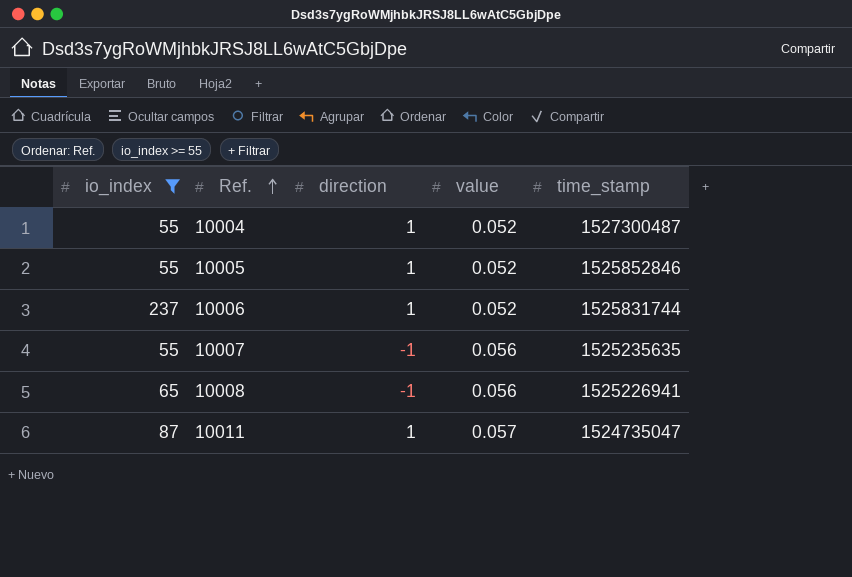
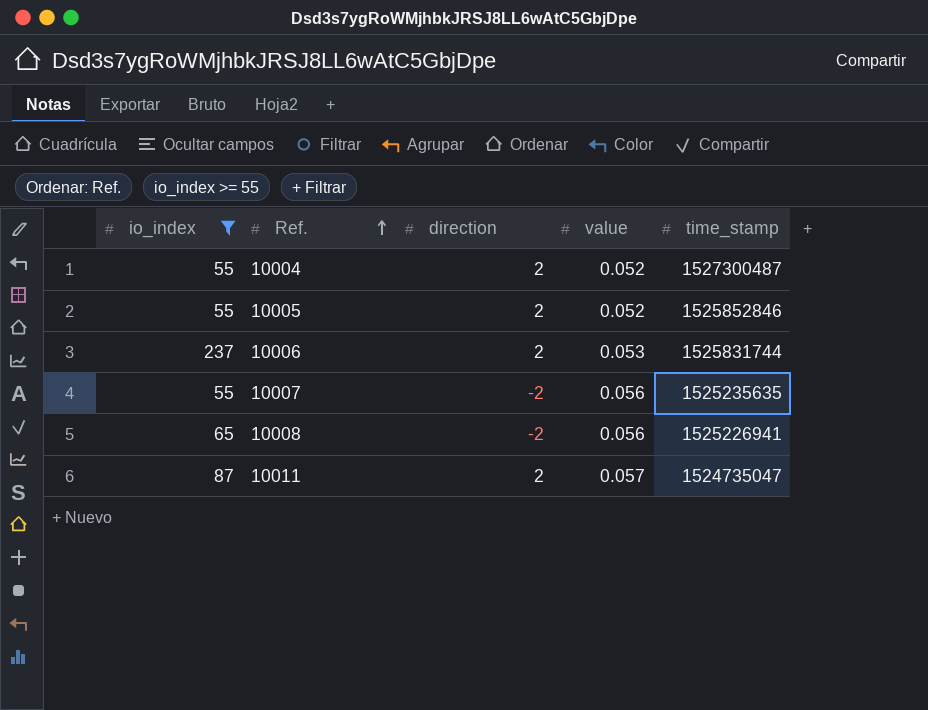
10004 | direction: 1 -> 2
10005 | direction: 1 -> 2
10006 | direction: 1 -> 2
10006 | value: 0.052 -> 0.053
10007 | direction: -1 -> -2
10008 | direction: -1 -> -2
10011 | direction: 1 -> 2

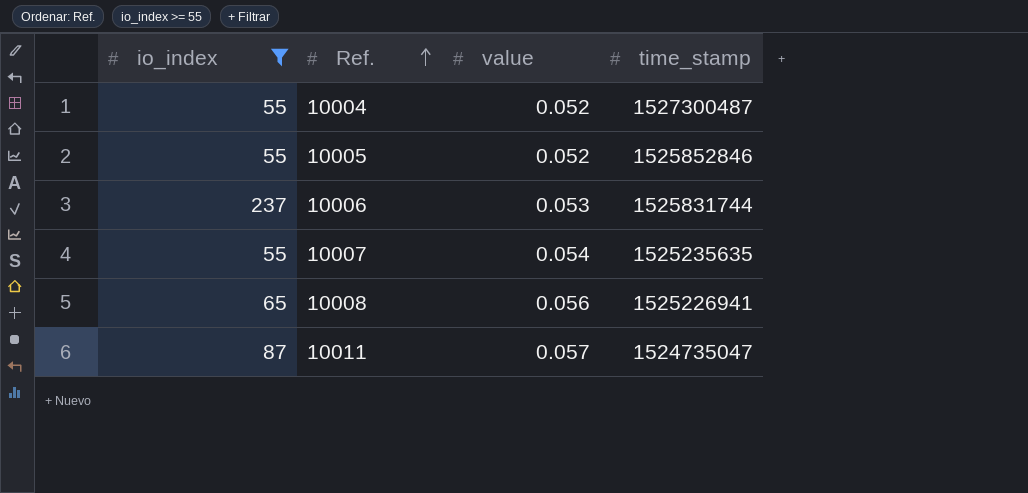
column direction | position: 3 -> none
10007 | value: 0.056 -> 0.054

